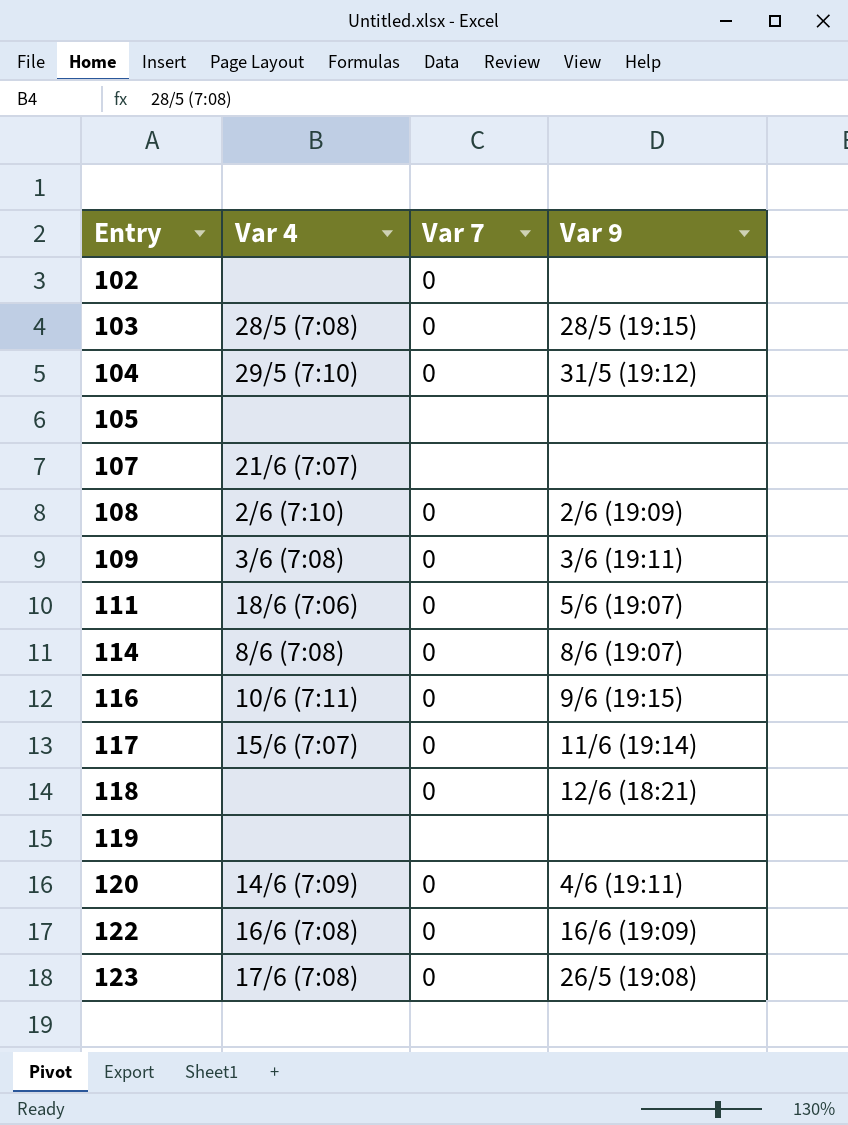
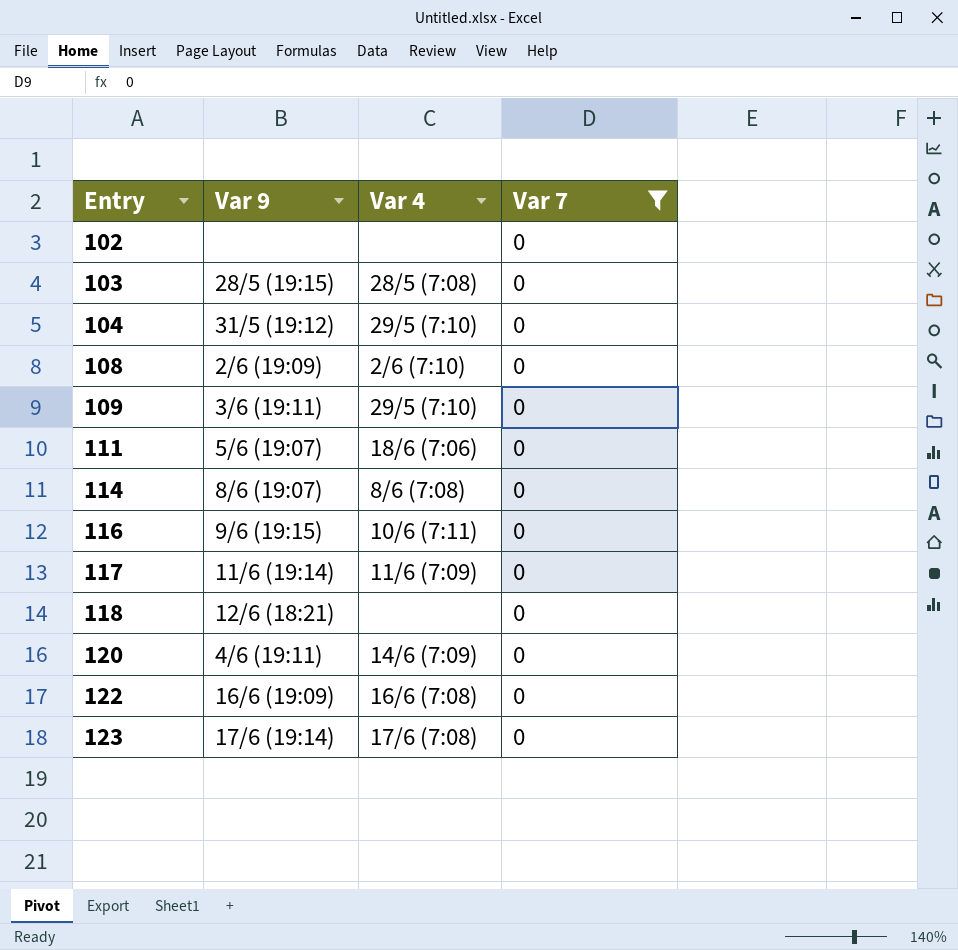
filter: none -> Var 7 = 0
column Var 9 | position: 4 -> 2
109 | Var 4: 3/6 (7:08) -> 29/5 (7:10)
117 | Var 4: 15/6 (7:07) -> 11/6 (7:09)
123 | Var 9: 26/5 (19:08) -> 17/6 (19:14)

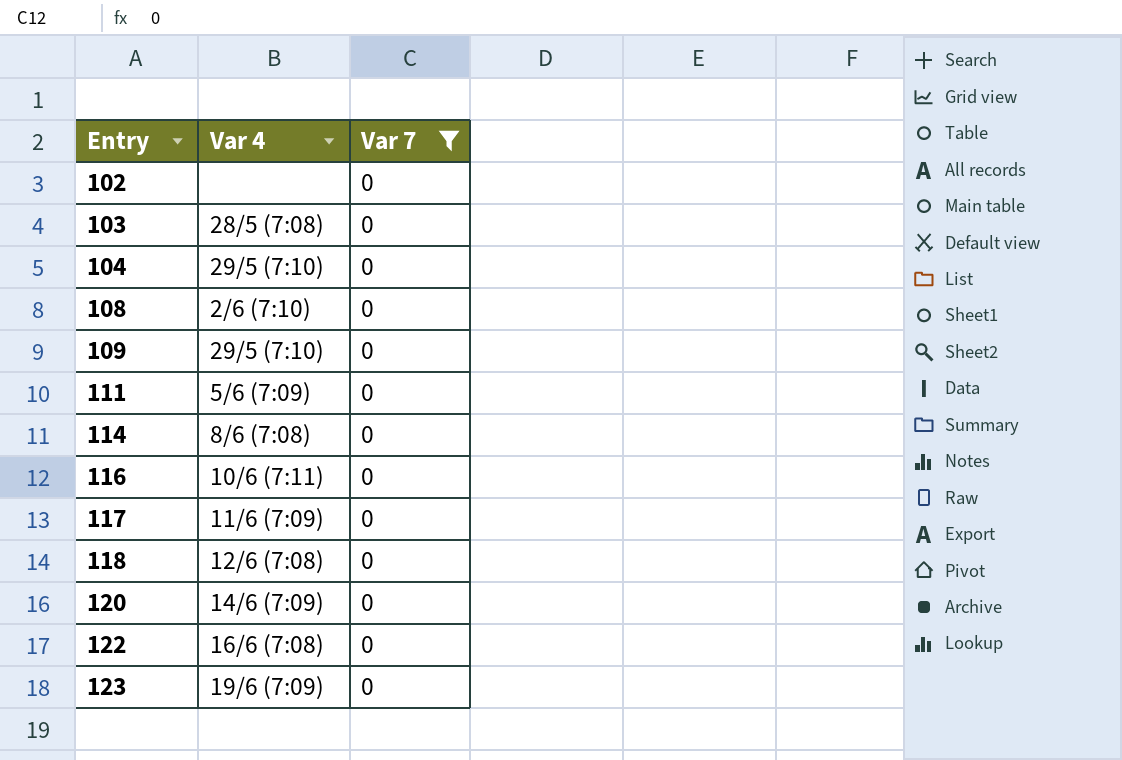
column Var 9 | position: 2 -> none
111 | Var 4: 18/6 (7:06) -> 5/6 (7:09)
118 | Var 4: none -> 12/6 (7:08)
123 | Var 4: 17/6 (7:08) -> 19/6 (7:09)

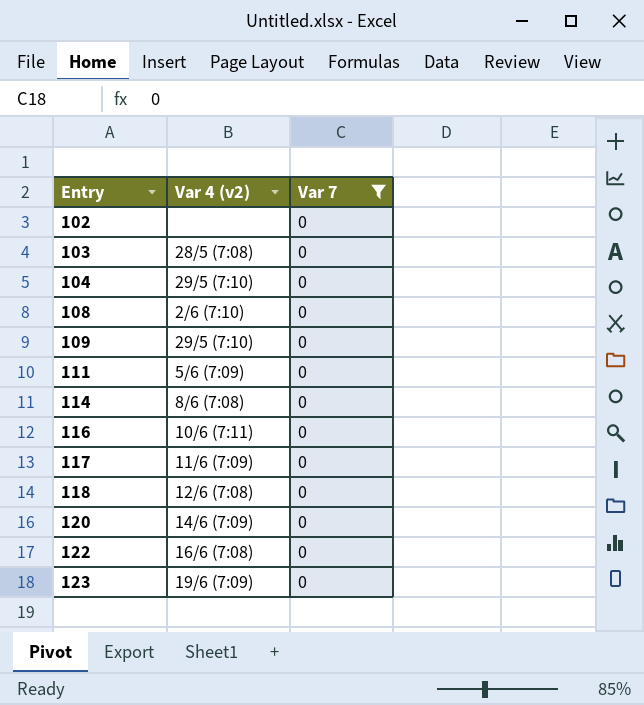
column name: Var 4 -> Var 4 (v2)

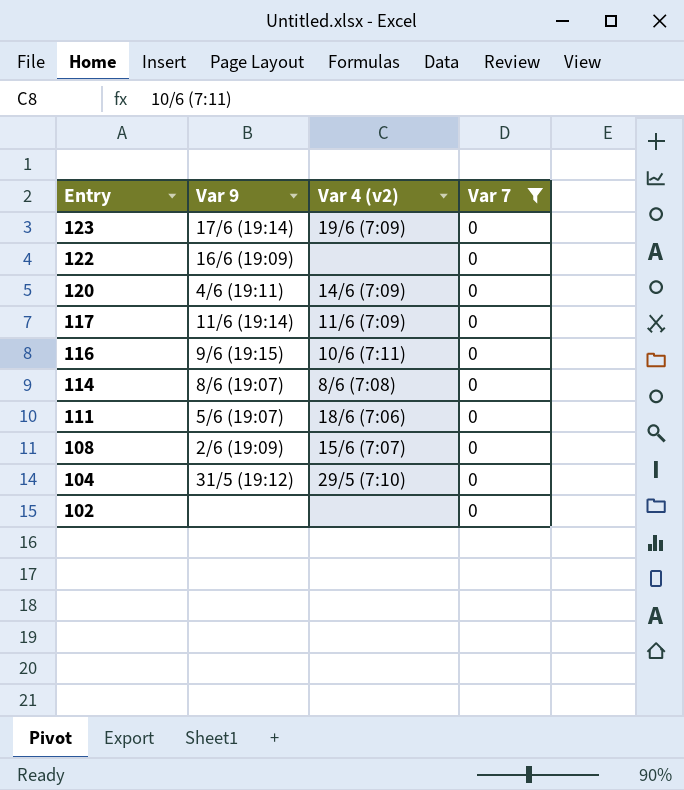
row order: Entry ascending -> Entry descending
column Var 9 | position: none -> 2
row 103: 28/5 (7:08) | 0 -> none
row 109: 29/5 (7:10) | 0 -> none
row 118: 12/6 (7:08) | 0 -> none
122 | Var 4 (v2): 16/6 (7:08) -> none
111 | Var 4 (v2): 5/6 (7:09) -> 18/6 (7:06)
108 | Var 4 (v2): 2/6 (7:10) -> 15/6 (7:07)

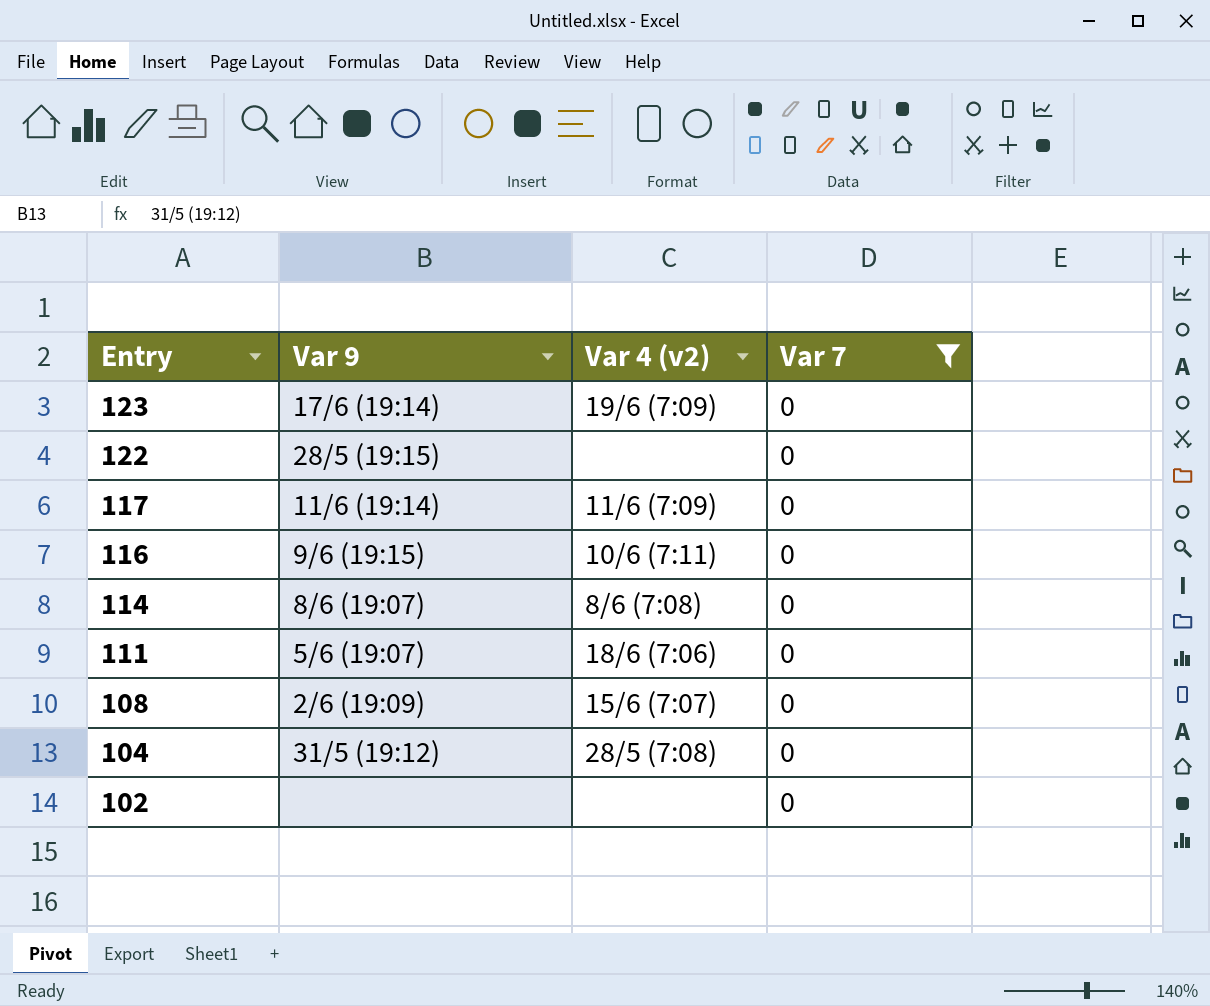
row 120: 4/6 (19:11) | 14/6 (7:09) | 0 -> none
122 | Var 9: 16/6 (19:09) -> 28/5 (19:15)
104 | Var 4 (v2): 29/5 (7:10) -> 28/5 (7:08)

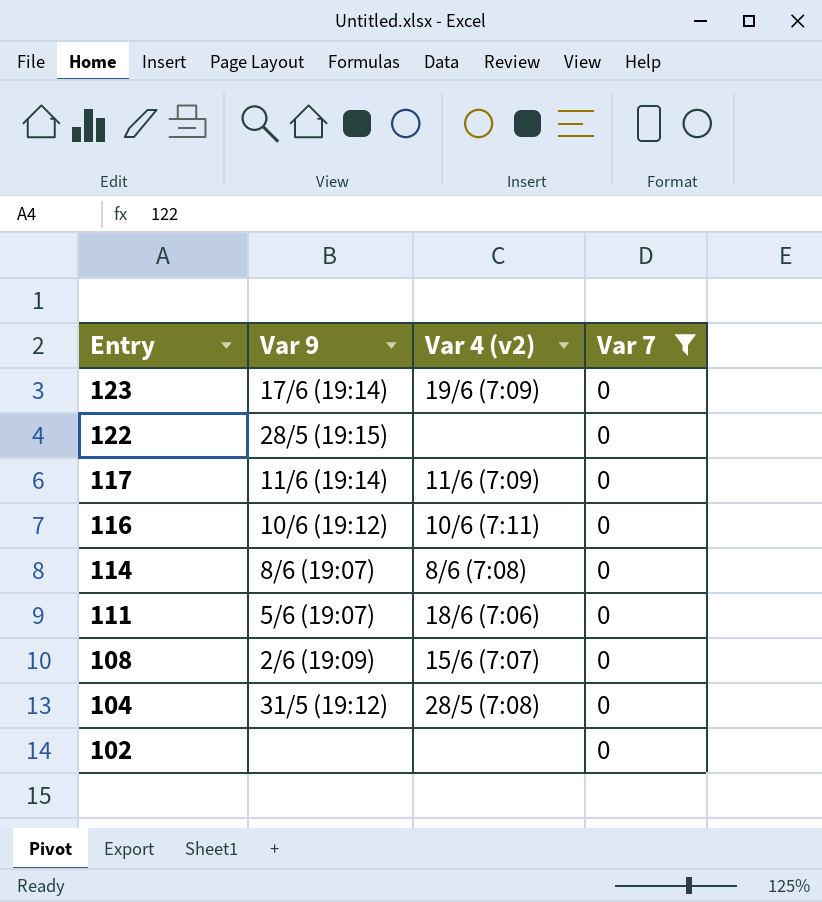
116 | Var 9: 9/6 (19:15) -> 10/6 (19:12)

